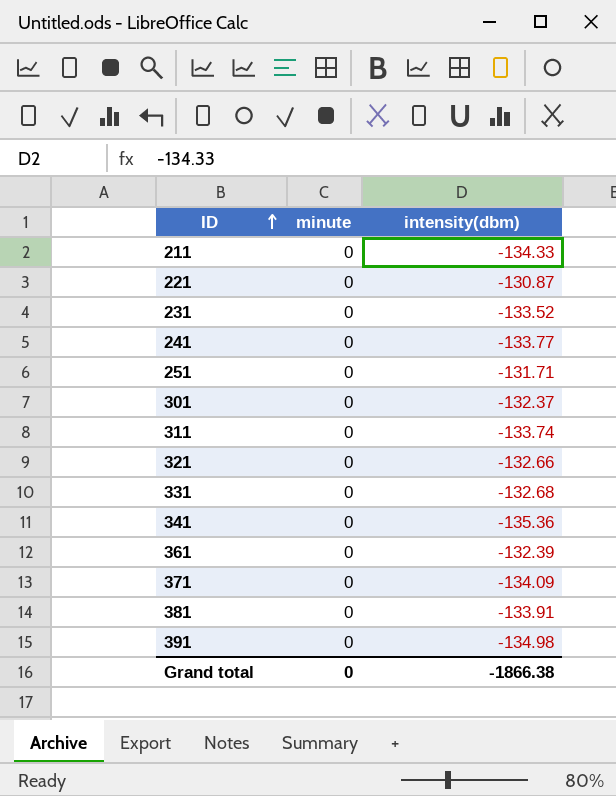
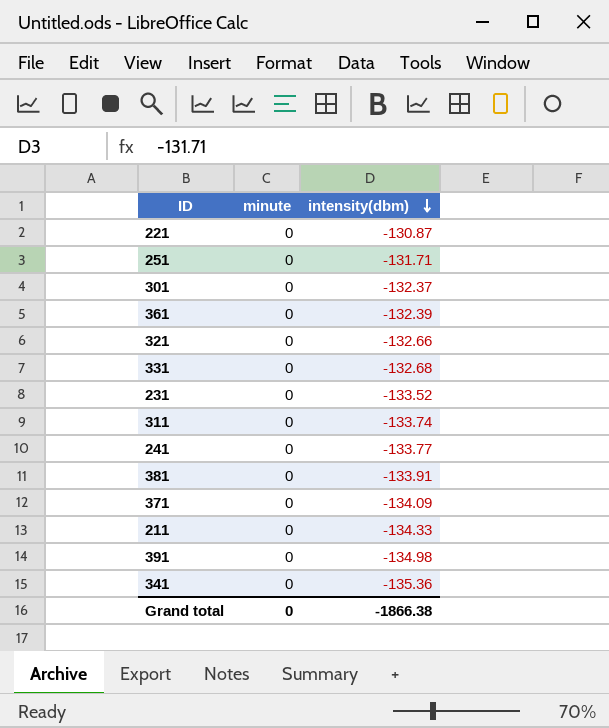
row order: ID ascending -> intensity(dbm) descending

